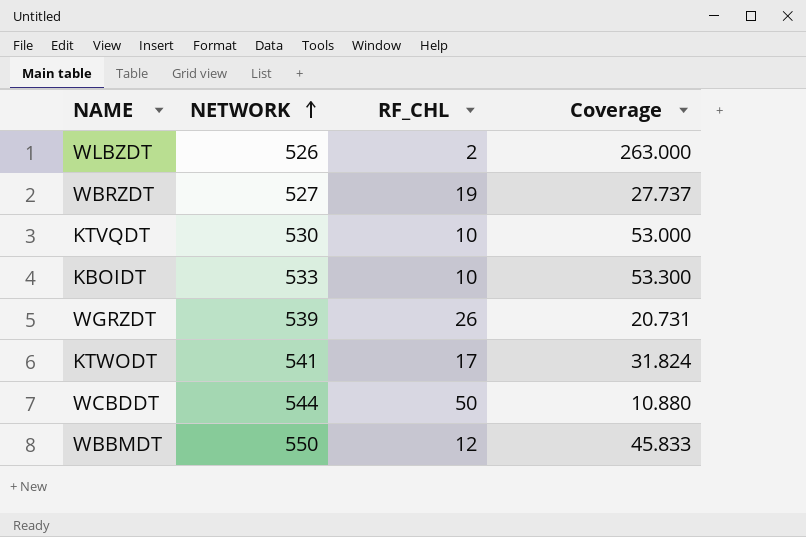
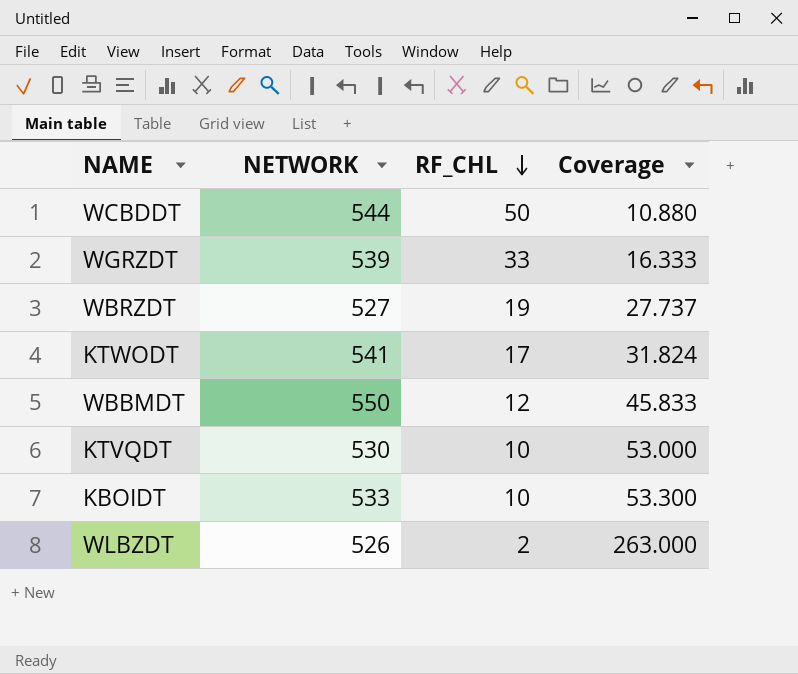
row order: NETWORK ascending -> RF_CHL descending
WGRZDT | RF_CHL: 26 -> 33
WGRZDT | Coverage: 20.731 -> 16.333

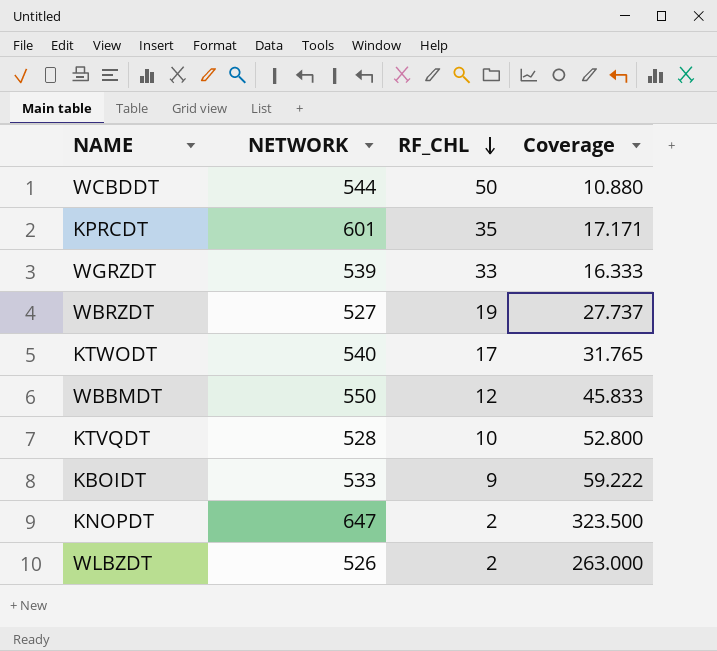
row KPRCDT: none -> 601 | 35 | 17.171
KTWODT | NETWORK: 541 -> 540
KTWODT | Coverage: 31.824 -> 31.765
KTVQDT | NETWORK: 530 -> 528
KTVQDT | Coverage: 53.000 -> 52.800
KBOIDT | RF_CHL: 10 -> 9
KBOIDT | Coverage: 53.300 -> 59.222
row KNOPDT: none -> 647 | 2 | 323.500

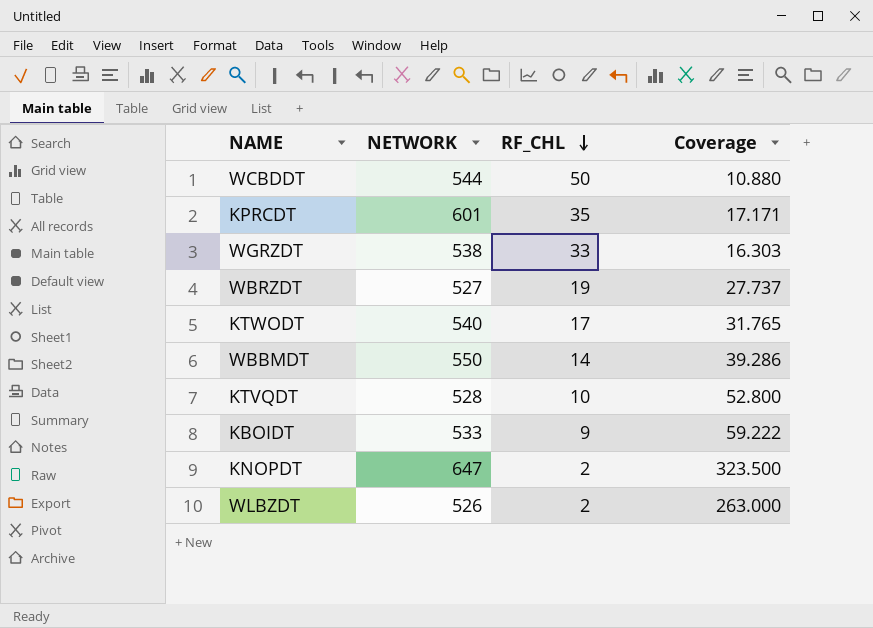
WGRZDT | NETWORK: 539 -> 538
WGRZDT | Coverage: 16.333 -> 16.303
WBBMDT | RF_CHL: 12 -> 14
WBBMDT | Coverage: 45.833 -> 39.286

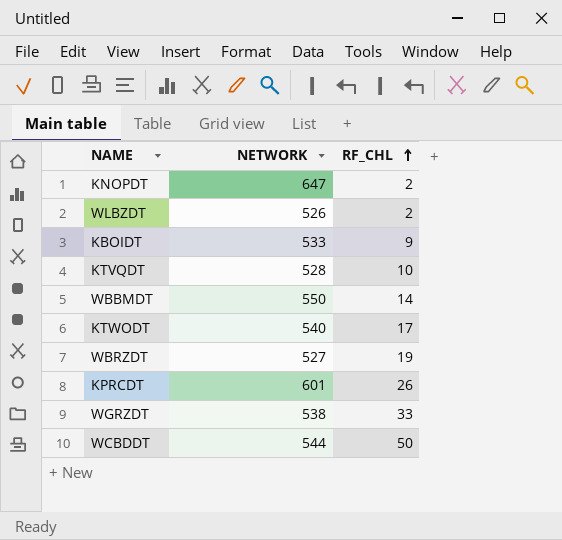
row order: RF_CHL descending -> RF_CHL ascending
column Coverage | formula: [NETWORK] / [RF_CHL] -> none
KPRCDT | RF_CHL: 35 -> 26

